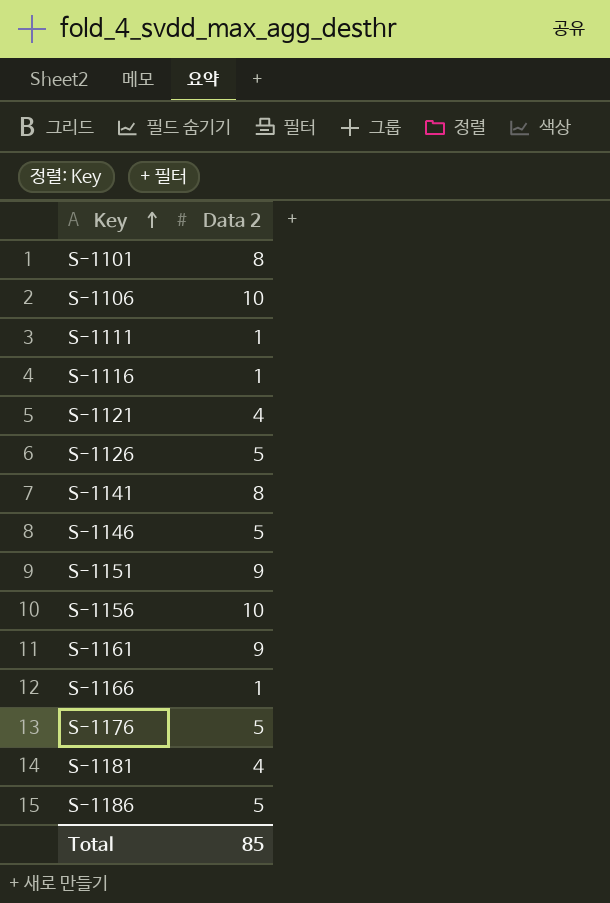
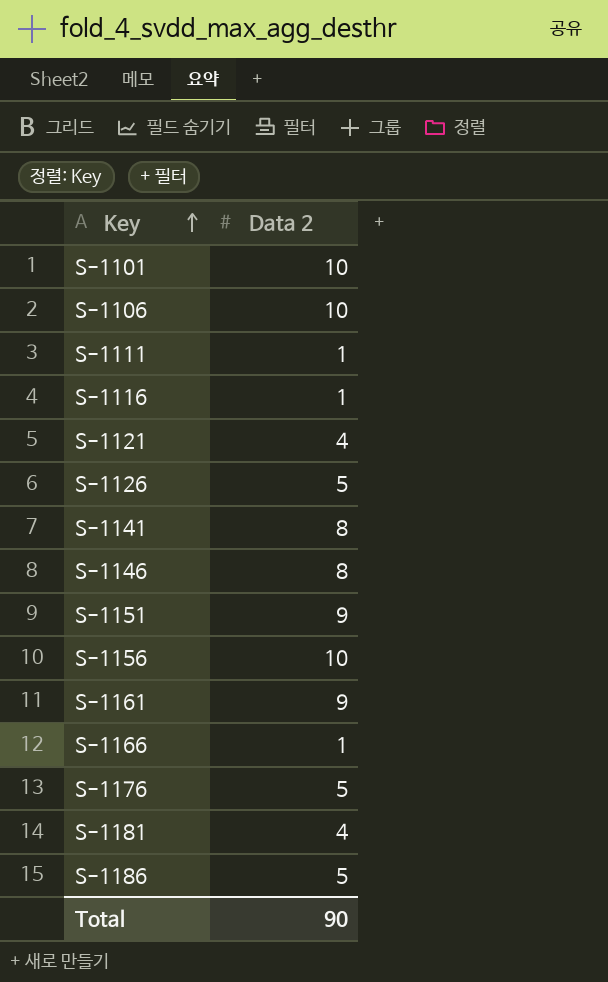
S-1101 | Data 2: 8 -> 10
S-1146 | Data 2: 5 -> 8
Total | Data 2: 85 -> 90

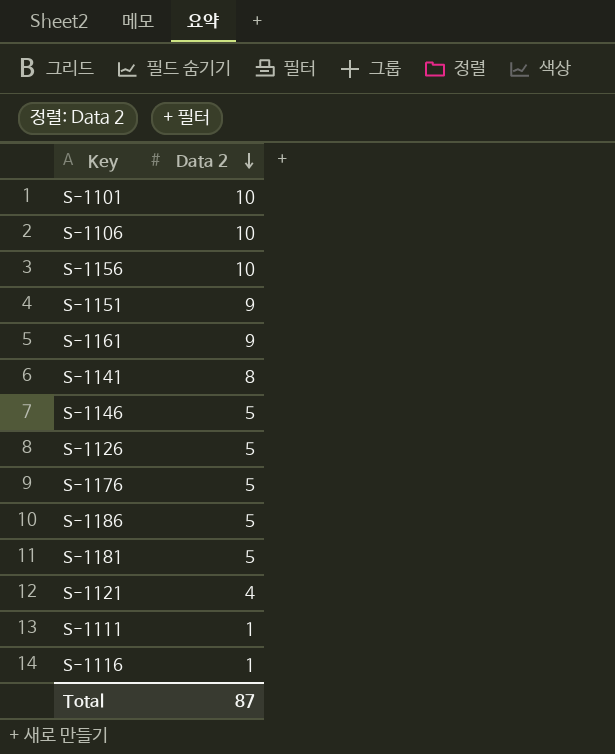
row order: Key ascending -> Data 2 descending
row S-1166: 1 -> none
S-1146 | Data 2: 8 -> 5
S-1181 | Data 2: 4 -> 5
Total | Data 2: 90 -> 87

